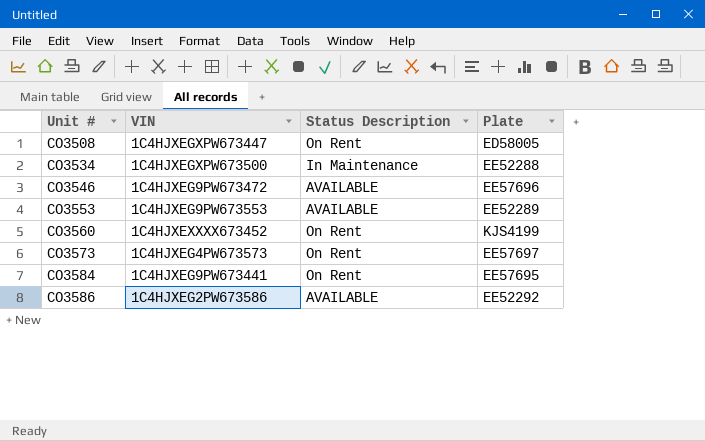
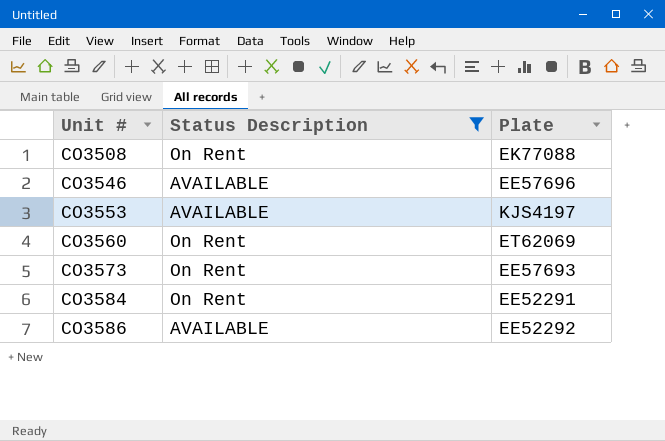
filter: none -> Status Description != In Maintenance
column VIN | position: 2 -> none
CO3508 | Plate: ED58005 -> EK77088
CO3553 | Plate: EE52289 -> KJS4197
CO3560 | Plate: KJS4199 -> ET62069
CO3573 | Plate: EE57697 -> EE57693
CO3584 | Plate: EE57695 -> EE52291

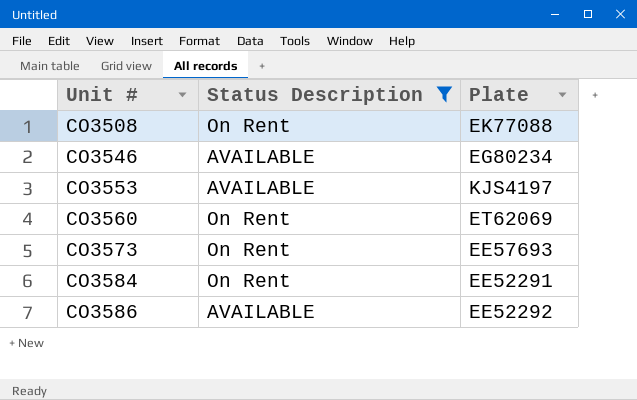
CO3546 | Plate: EE57696 -> EG80234

